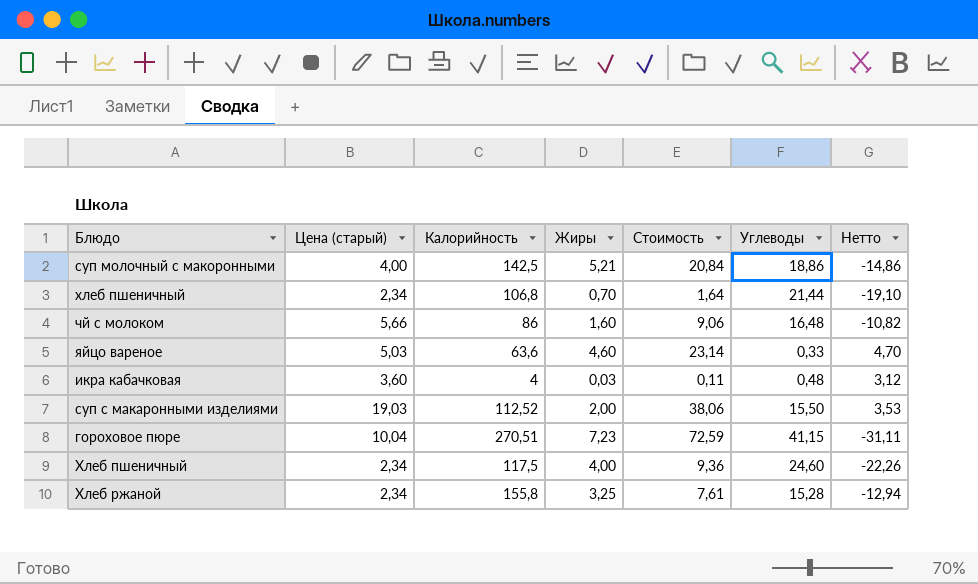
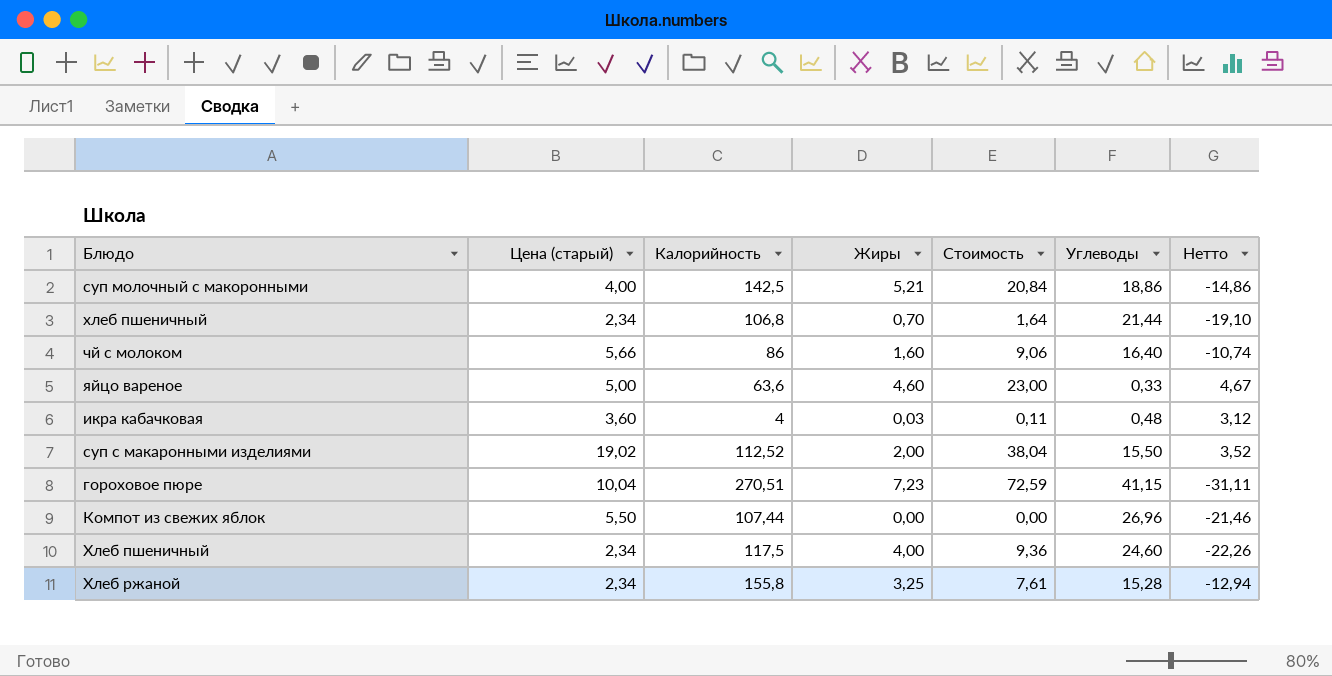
чй с молоком | Углеводы: 16,48 -> 16,40
чй с молоком | Нетто: -10,82 -> -10,74
яйцо вареное | Цена (старый): 5,03 -> 5,00
яйцо вареное | Стоимость: 23,14 -> 23,00
яйцо вареное | Нетто: 4,70 -> 4,67
суп с макаронными изделиями | Цена (старый): 19,03 -> 19,02
суп с макаронными изделиями | Стоимость: 38,06 -> 38,04
суп с макаронными изделиями | Нетто: 3,53 -> 3,52
row Компот из свежих яблок: none -> 5,50 | 107,44 | 0,00 | 0,00 | 26,96 | -21,46

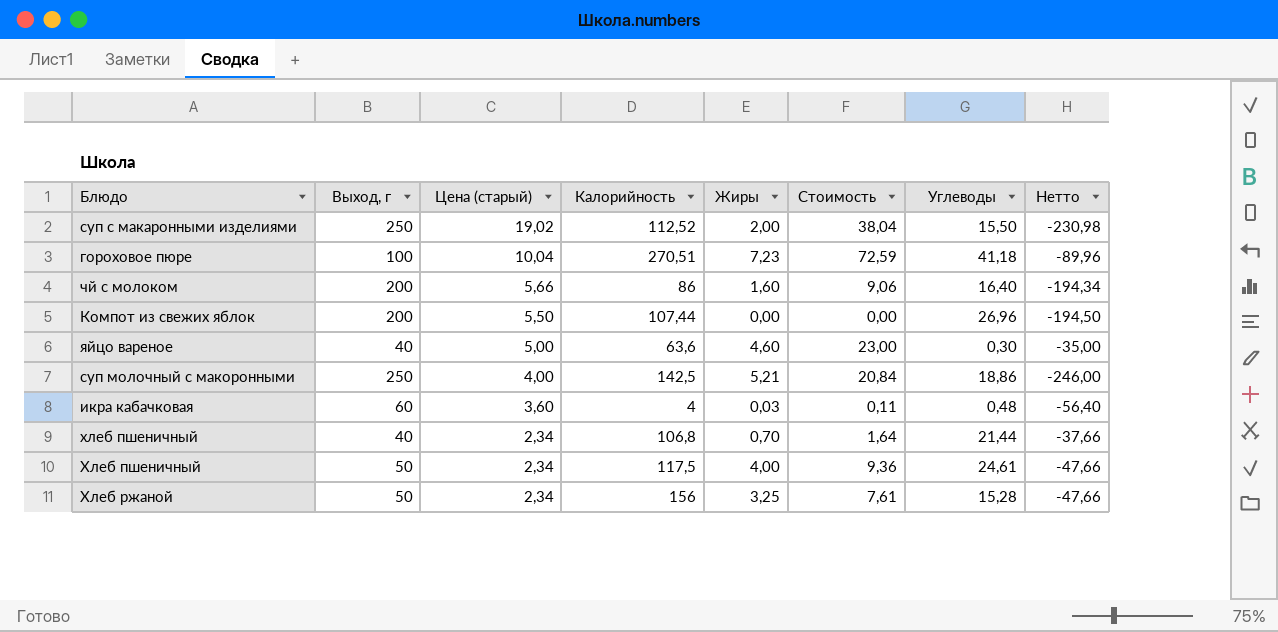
row order: none -> Цена (старый) descending
column Выход, г | position: none -> 2
column Нетто | formula: [Цена (старый)] - [Углеводы] -> [Цена (старый)] - [Выход, г]
гороховое пюре | Углеводы: 41,15 -> 41,18
яйцо вареное | Углеводы: 0,33 -> 0,30
Хлеб пшеничный | Углеводы: 24,60 -> 24,61
Хлеб ржаной | Калорийность: 155,8 -> 156

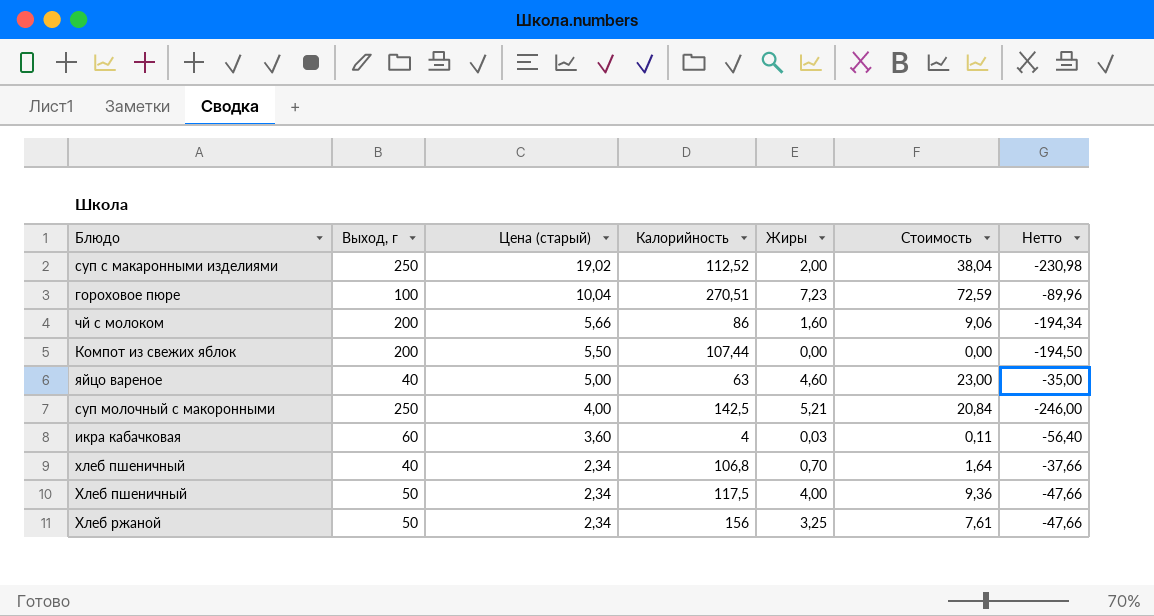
column Углеводы | position: 7 -> none
яйцо вареное | Калорийность: 63,6 -> 63

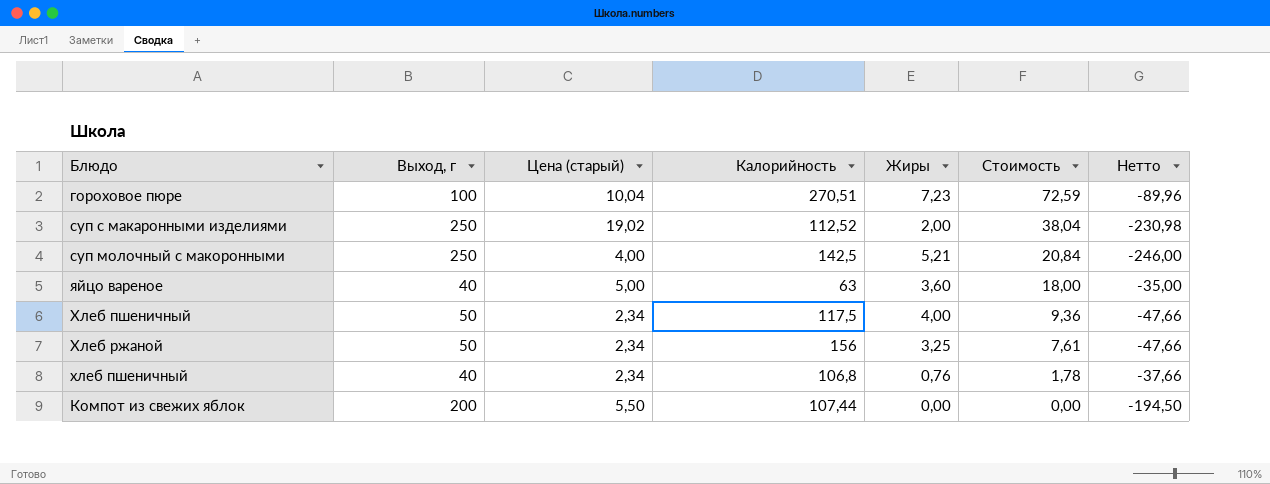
row order: Цена (старый) descending -> Стоимость descending
row чй с молоком: 200 | 5,66 | 86 | 1,60 | 9,06 | -194,34 -> none
row икра кабачковая: 60 | 3,60 | 4 | 0,03 | 0,11 | -56,40 -> none
яйцо вареное | Жиры: 4,60 -> 3,60
яйцо вареное | Стоимость: 23,00 -> 18,00
хлеб пшеничный | Жиры: 0,70 -> 0,76
хлеб пшеничный | Стоимость: 1,64 -> 1,78

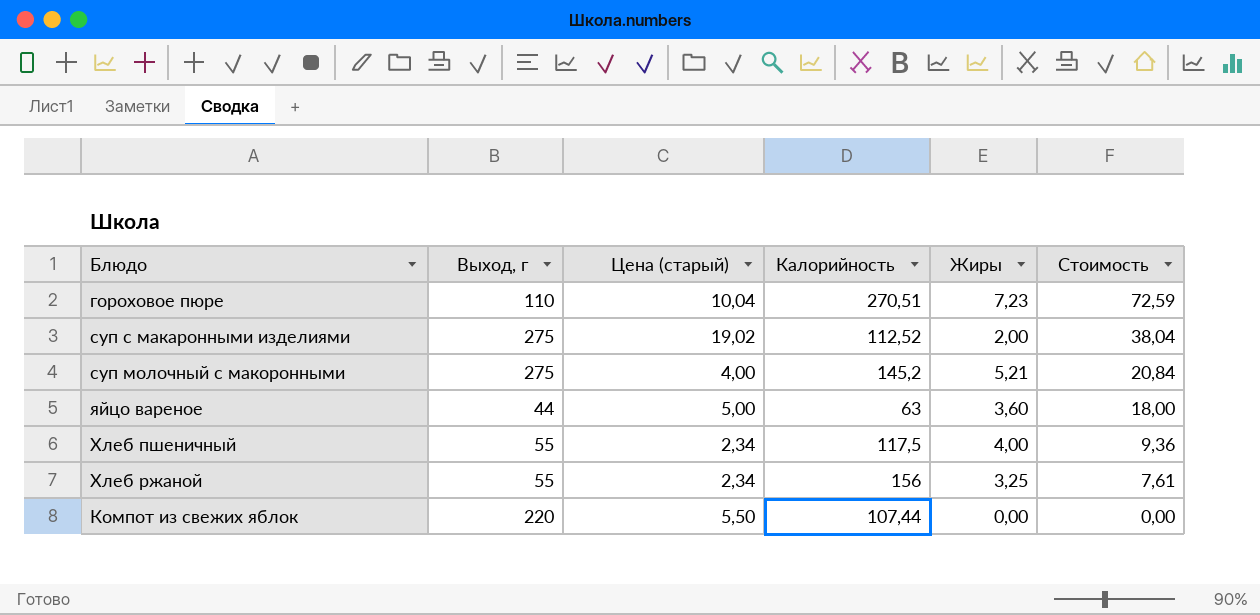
column Нетто | formula: [Цена (старый)] - [Выход, г] -> none
row хлеб пшеничный: 40 | 2,34 | 106,8 | 0,76 | 1,78 | -37,66 -> none
гороховое пюре | Выход, г: 100 -> 110
суп с макаронными изделиями | Выход, г: 250 -> 275
суп молочный с макоронными | Выход, г: 250 -> 275
суп молочный с макоронными | Калорийность: 142,5 -> 145,2
яйцо вареное | Выход, г: 40 -> 44
Хлеб пшеничный | Выход, г: 50 -> 55
Хлеб ржаной | Выход, г: 50 -> 55
Компот из свежих яблок | Выход, г: 200 -> 220

